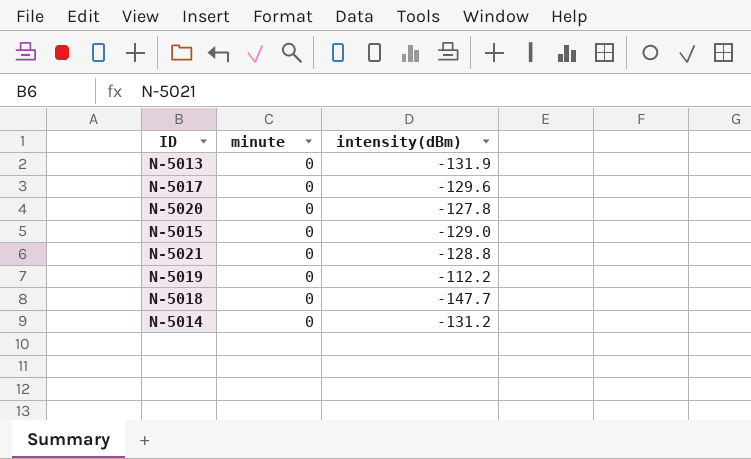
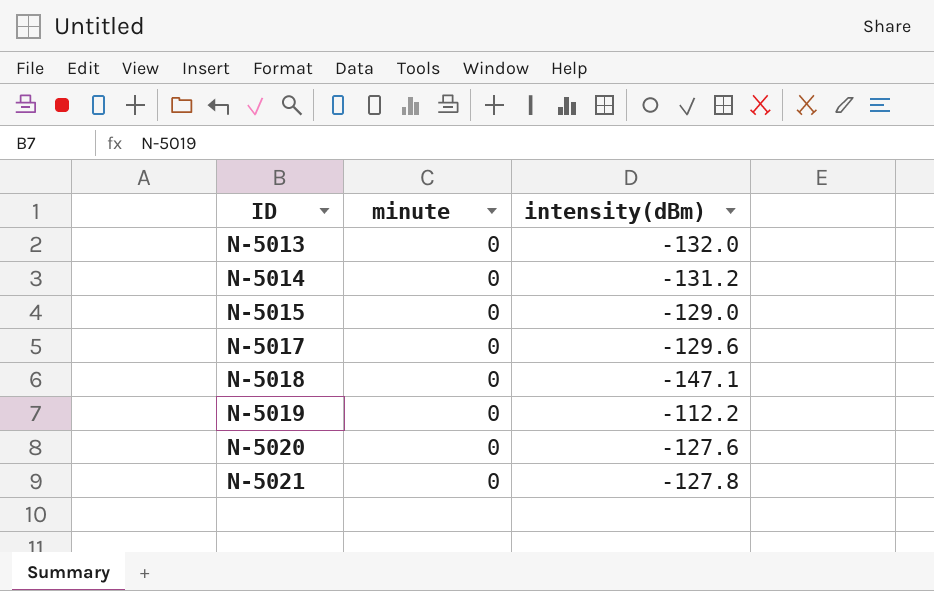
row order: none -> ID ascending
N-5013 | intensity(dBm): -131.9 -> -132.0
N-5018 | intensity(dBm): -147.7 -> -147.1
N-5020 | intensity(dBm): -127.8 -> -127.6
N-5021 | intensity(dBm): -128.8 -> -127.8

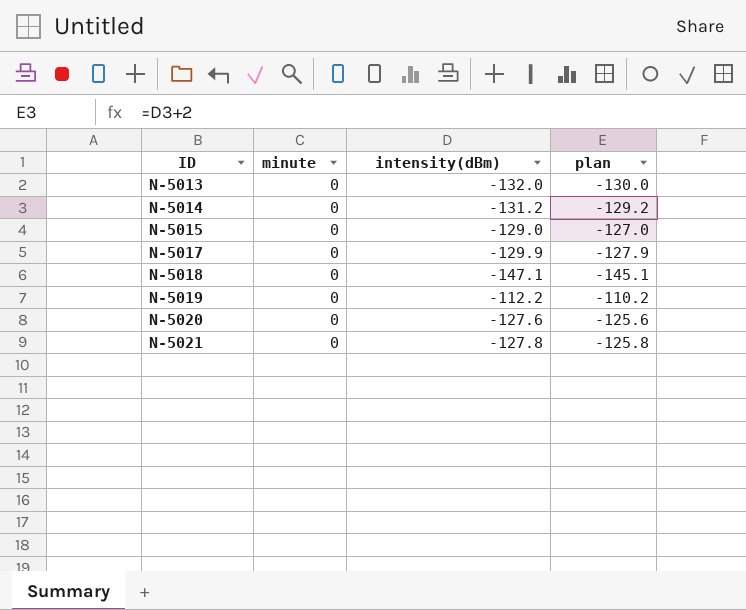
column plan | formula: none -> [intensity(dBm)] + 2
N-5017 | intensity(dBm): -129.6 -> -129.9

